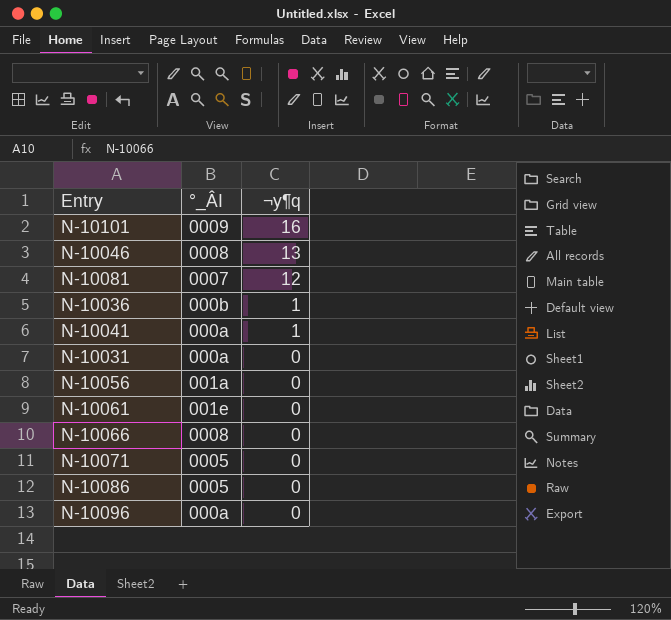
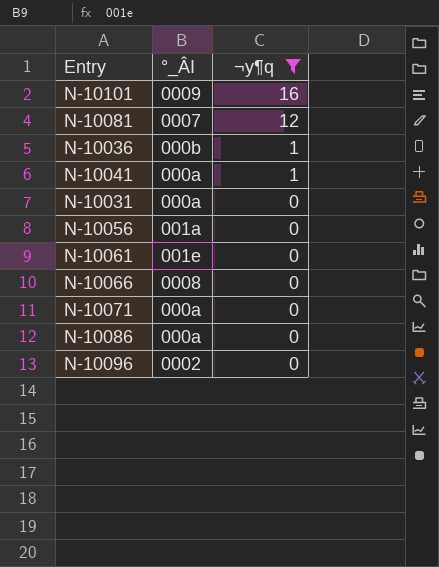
filter: none -> ¬y¶q != 13
N-10071 | °_ÂI: 0005 -> 000a
N-10086 | °_ÂI: 0005 -> 000a
N-10096 | °_ÂI: 000a -> 0002

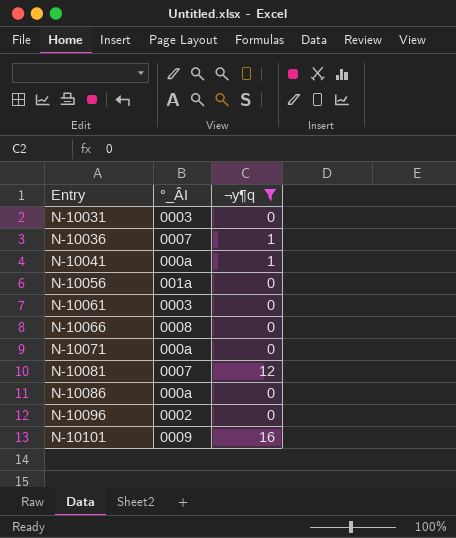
row order: ¬y¶q descending -> Entry ascending
N-10031 | °_ÂI: 000a -> 0003
N-10036 | °_ÂI: 000b -> 0007
N-10061 | °_ÂI: 001e -> 0003

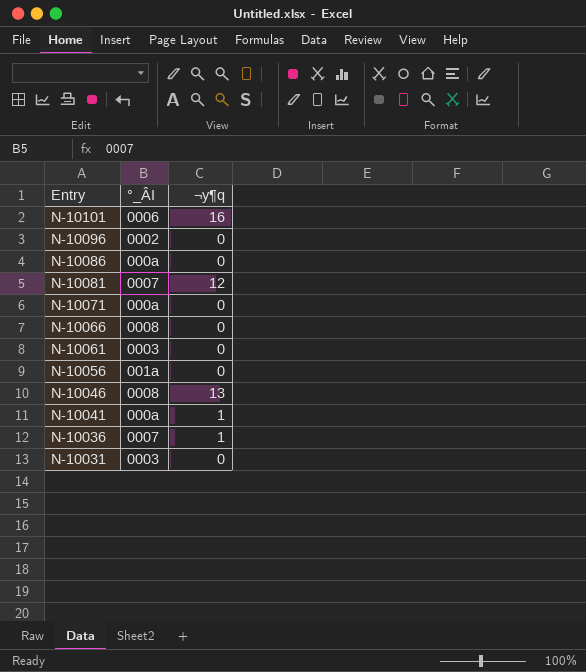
filter: ¬y¶q != 13 -> none
row order: Entry ascending -> Entry descending
N-10101 | °_ÂI: 0009 -> 0006

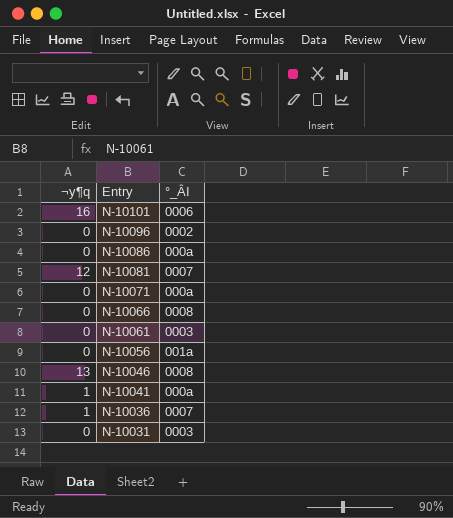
column ¬y¶q | position: 3 -> 1

